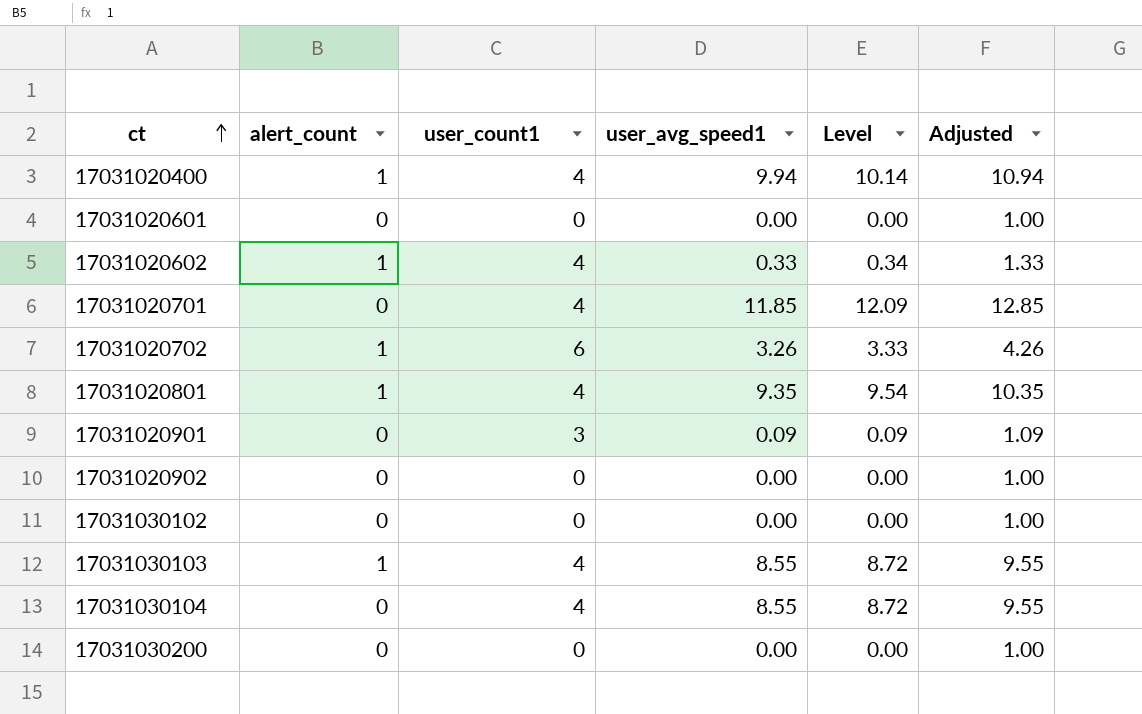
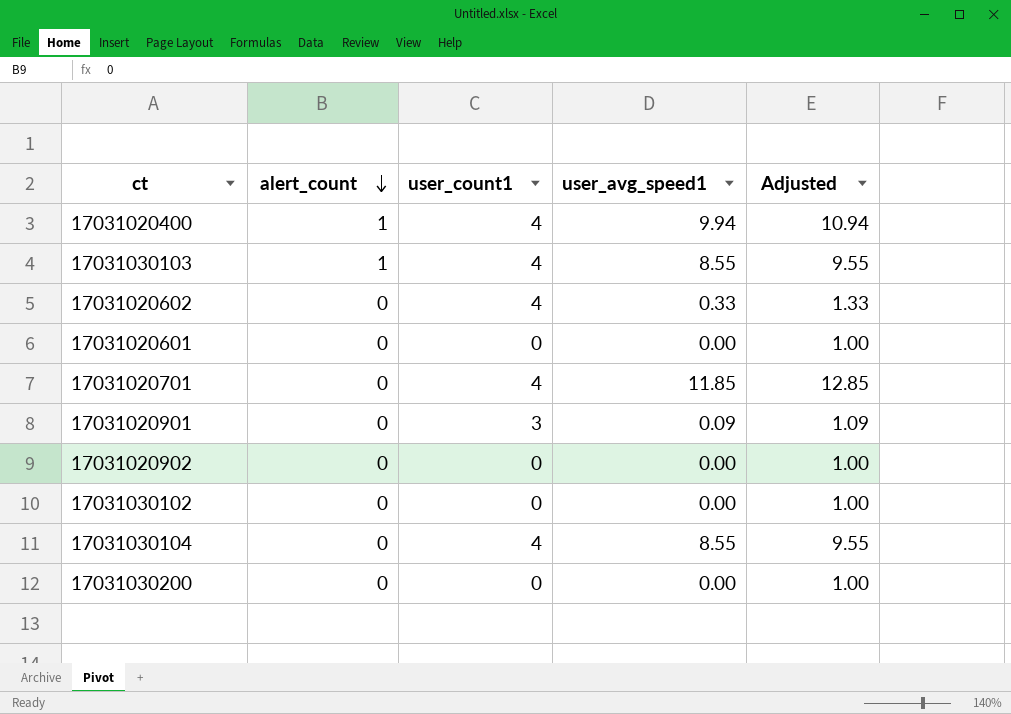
row order: ct ascending -> alert_count descending
column Level | formula: [user_avg_speed1] * 1.02 -> none
row 17031020702: 1 | 6 | 3.26 | 3.33 | 4.26 -> none
row 17031020801: 1 | 4 | 9.35 | 9.54 | 10.35 -> none
17031020602 | alert_count: 1 -> 0

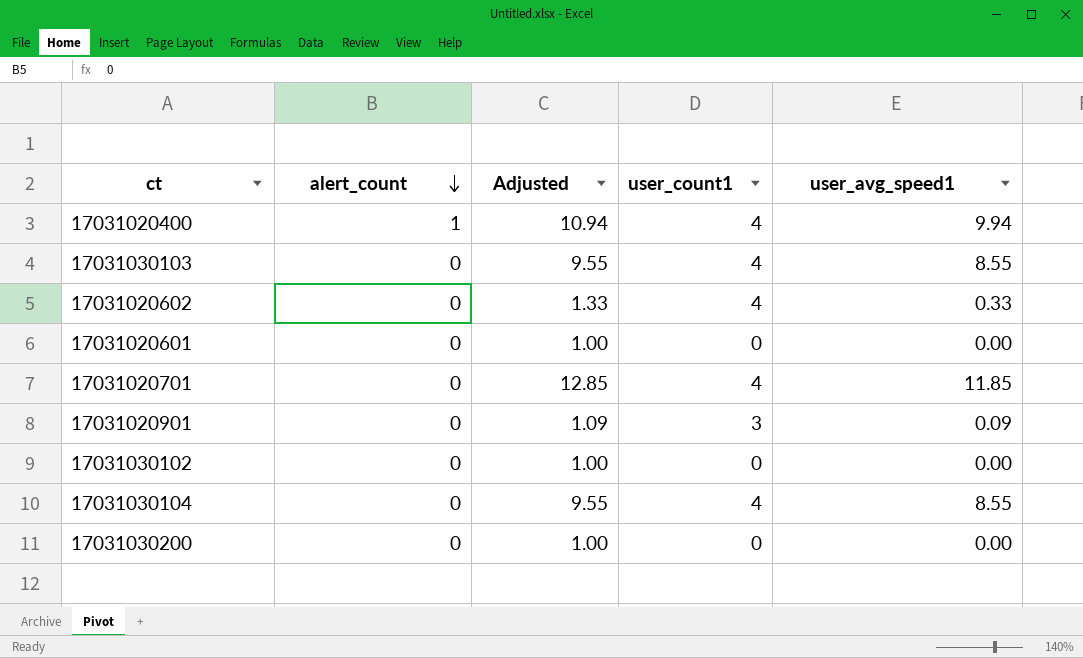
column Adjusted | position: 5 -> 3
row 17031020902: 0 | 0 | 0.00 | 1.00 -> none
17031030103 | alert_count: 1 -> 0

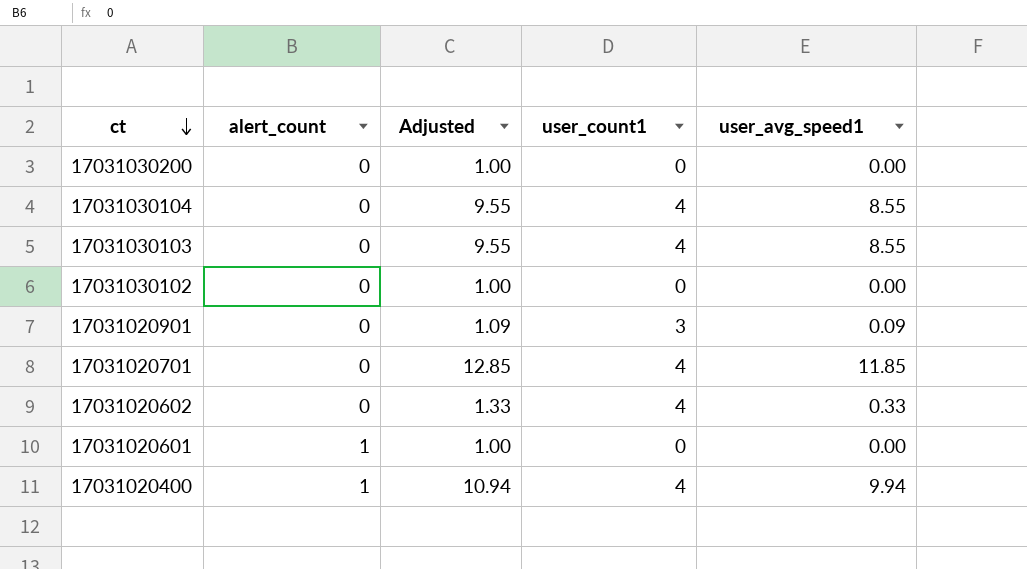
row order: alert_count descending -> ct descending
17031020601 | alert_count: 0 -> 1

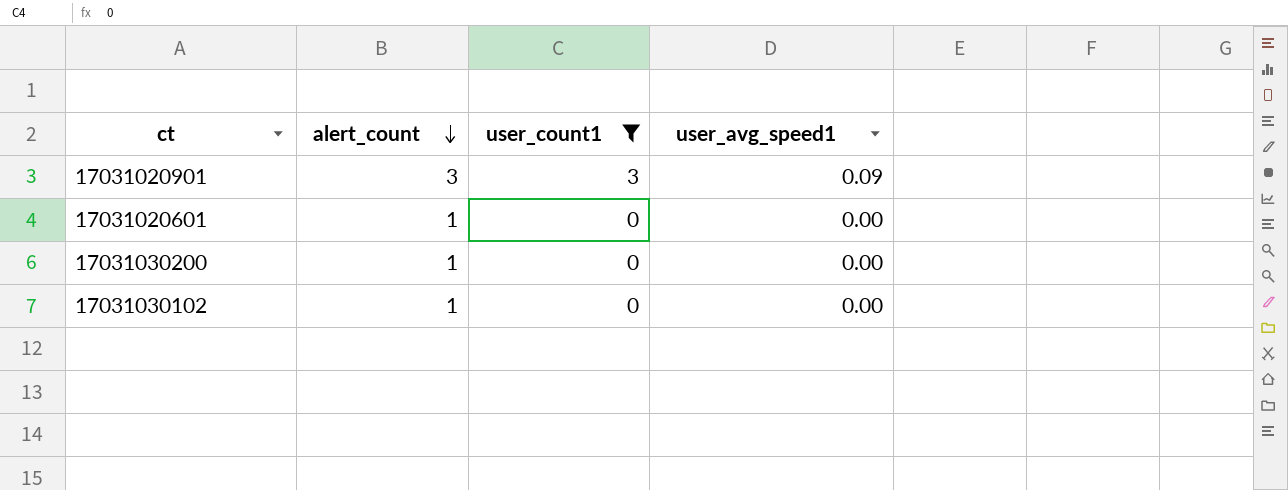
filter: none -> user_count1 != 4
row order: ct descending -> alert_count descending
column Adjusted | formula: [user_avg_speed1] + 1 -> none
17031020901 | alert_count: 0 -> 3
17031030200 | alert_count: 0 -> 1
17031030102 | alert_count: 0 -> 1

